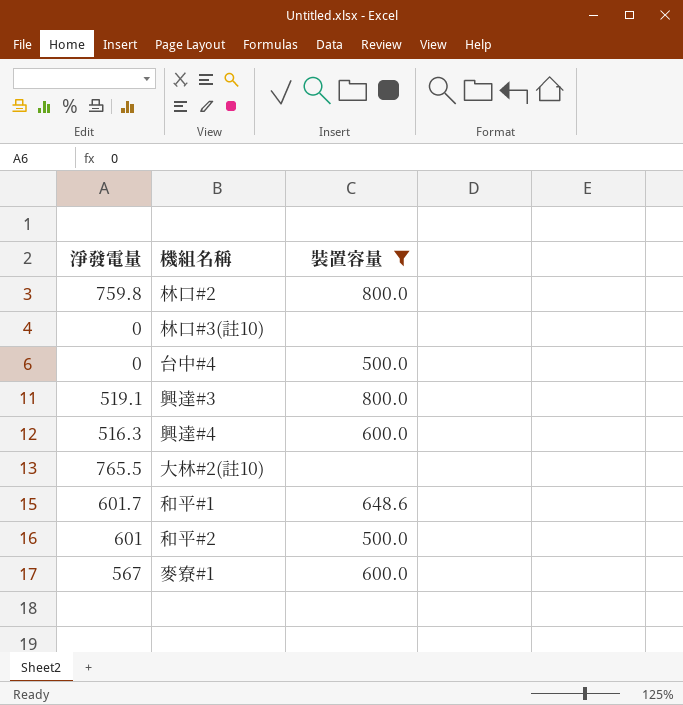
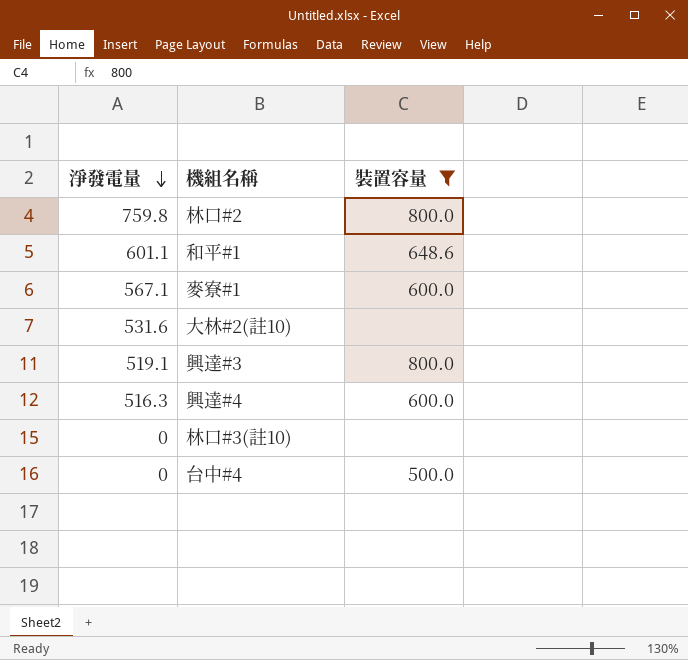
row order: none -> 淨發電量 descending
row 和平#2: 601 | 500.0 -> none
和平#1 | 淨發電量: 601.7 -> 601.1
麥寮#1 | 淨發電量: 567 -> 567.1
大林#2(註10) | 淨發電量: 765.5 -> 531.6

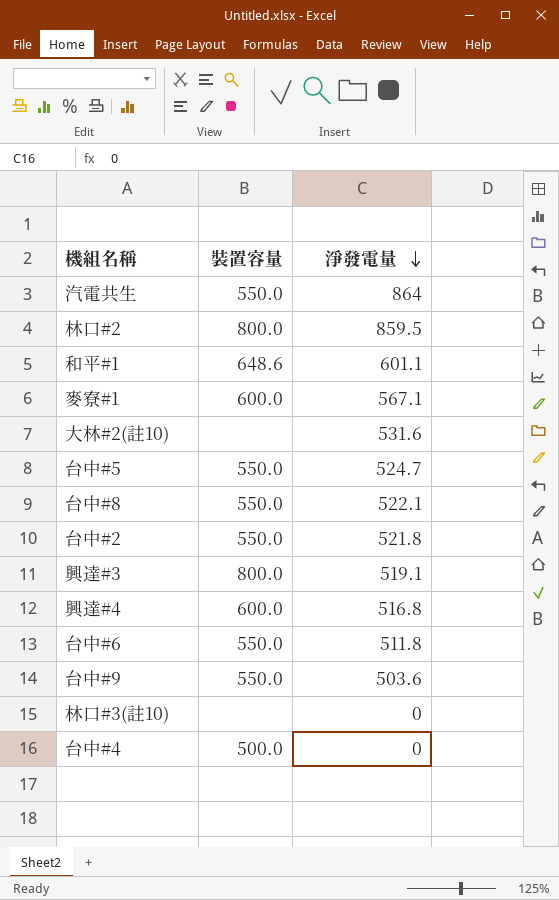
filter: 裝置容量 != 550.0 -> none
column 淨發電量 | position: 1 -> 3
林口#2 | 淨發電量: 759.8 -> 859.5
興達#4 | 淨發電量: 516.3 -> 516.8

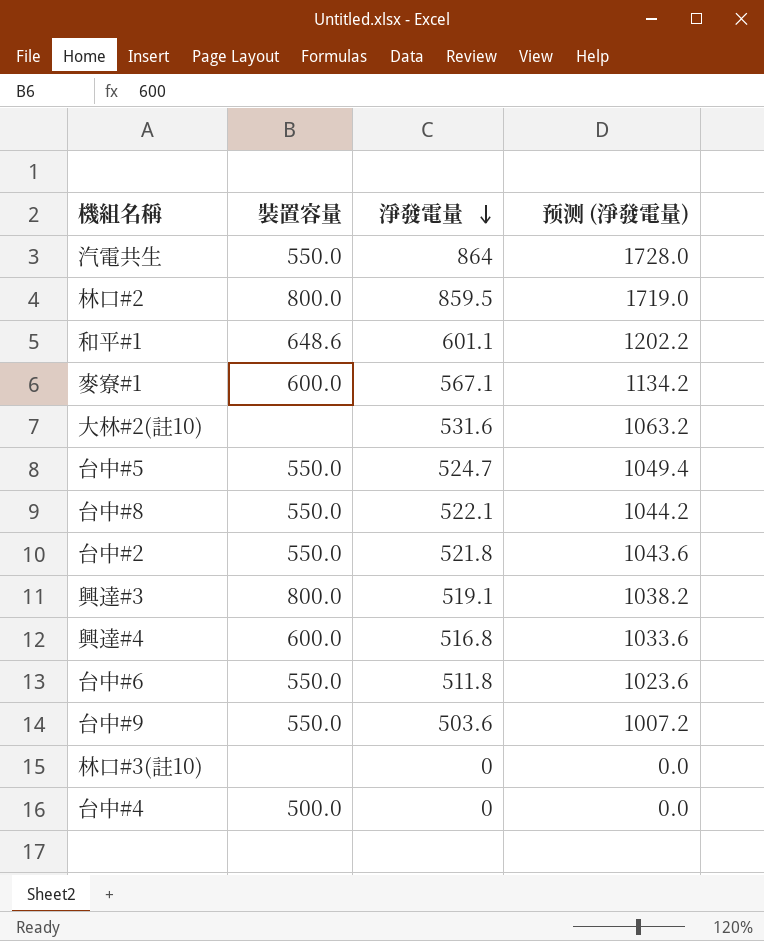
column 预测 (淨發電量) | formula: none -> [淨發電量] * 2

